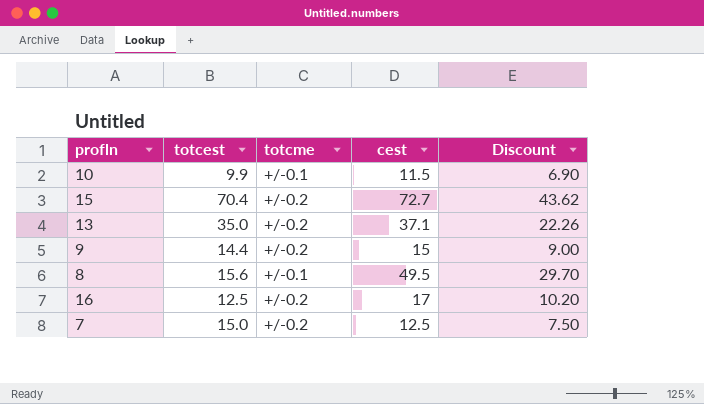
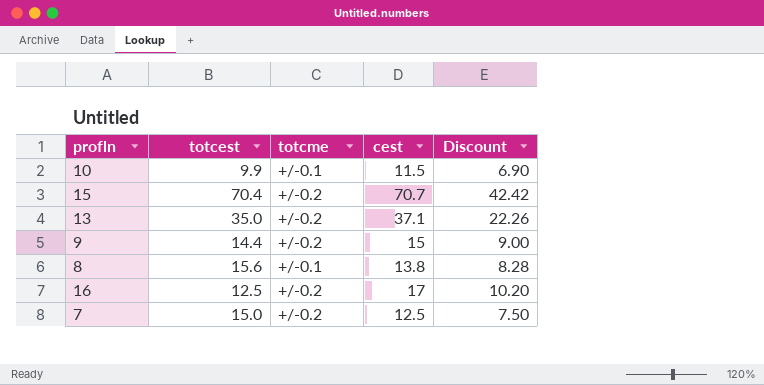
15 | cest: 72.7 -> 70.7
15 | Discount: 43.62 -> 42.42
8 | cest: 49.5 -> 13.8
8 | Discount: 29.70 -> 8.28

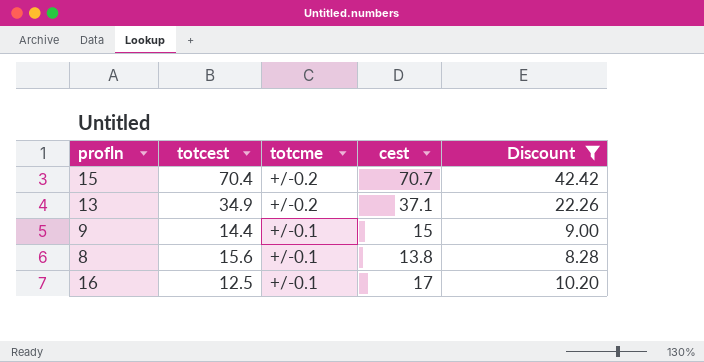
filter: none -> Discount >= 8.28
13 | totcest: 35.0 -> 34.9
9 | totcme: +/-0.2 -> +/-0.1
16 | totcme: +/-0.2 -> +/-0.1

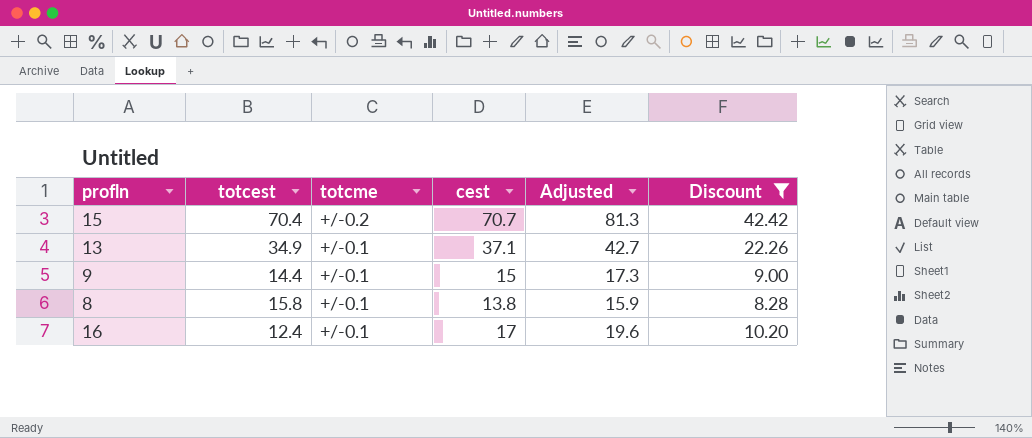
column Adjusted | formula: none -> [cest] * 1.15
13 | totcme: +/-0.2 -> +/-0.1
8 | totcest: 15.6 -> 15.8
16 | totcest: 12.5 -> 12.4

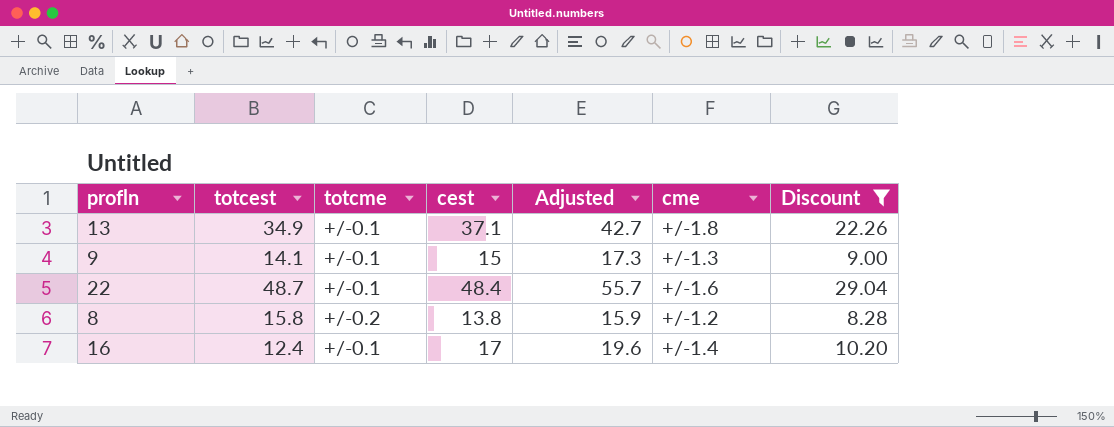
column cme | position: none -> 6
row 15: 70.4 | +/-0.2 | 70.7 | 81.3 | 42.42 -> none
9 | totcest: 14.4 -> 14.1
row 22: none -> 48.7 | +/-0.1 | 48.4 | 55.7 | +/-1.6 | 29.04
8 | totcme: +/-0.1 -> +/-0.2

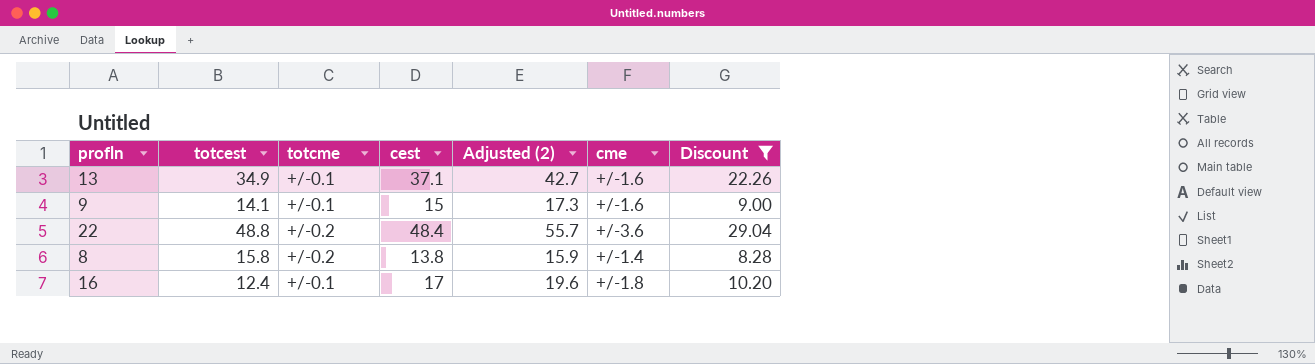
column name: Adjusted -> Adjusted (2)
13 | cme: +/-1.8 -> +/-1.6
9 | cme: +/-1.3 -> +/-1.6
22 | totcest: 48.7 -> 48.8
22 | totcme: +/-0.1 -> +/-0.2
22 | cme: +/-1.6 -> +/-3.6
8 | cme: +/-1.2 -> +/-1.4
16 | cme: +/-1.4 -> +/-1.8

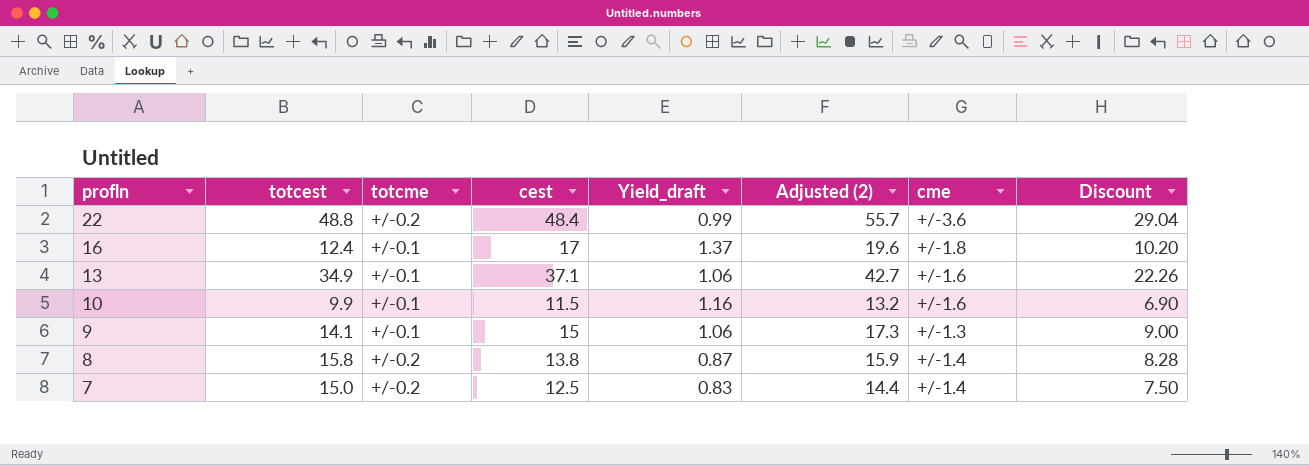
filter: Discount >= 8.28 -> none
row order: none -> profln descending
column Yield_draft | formula: none -> [cest] / [totcest]
9 | cme: +/-1.6 -> +/-1.3

